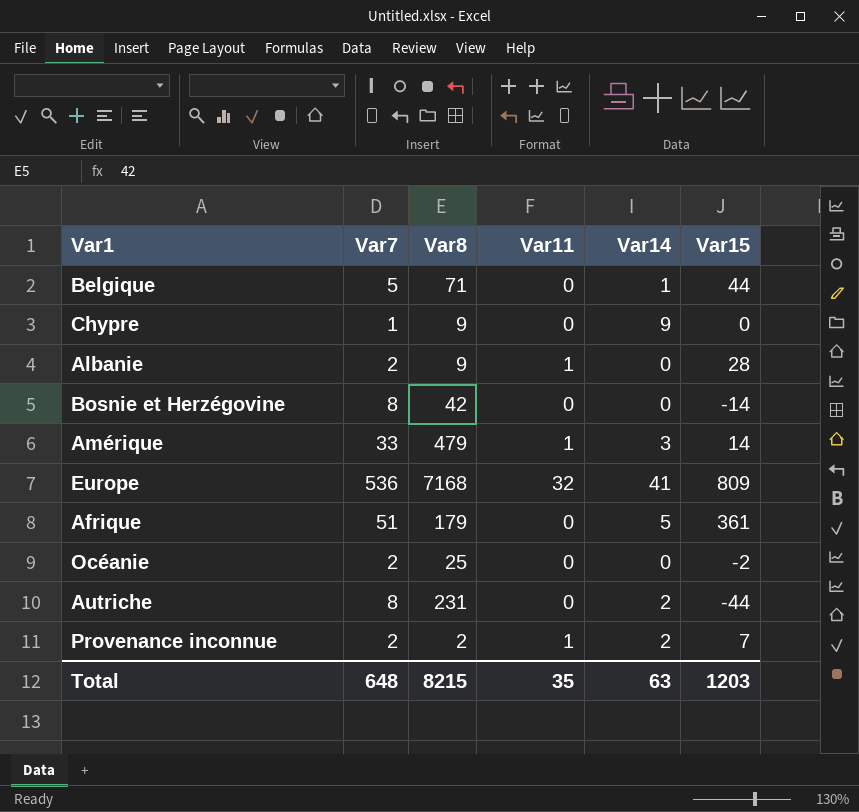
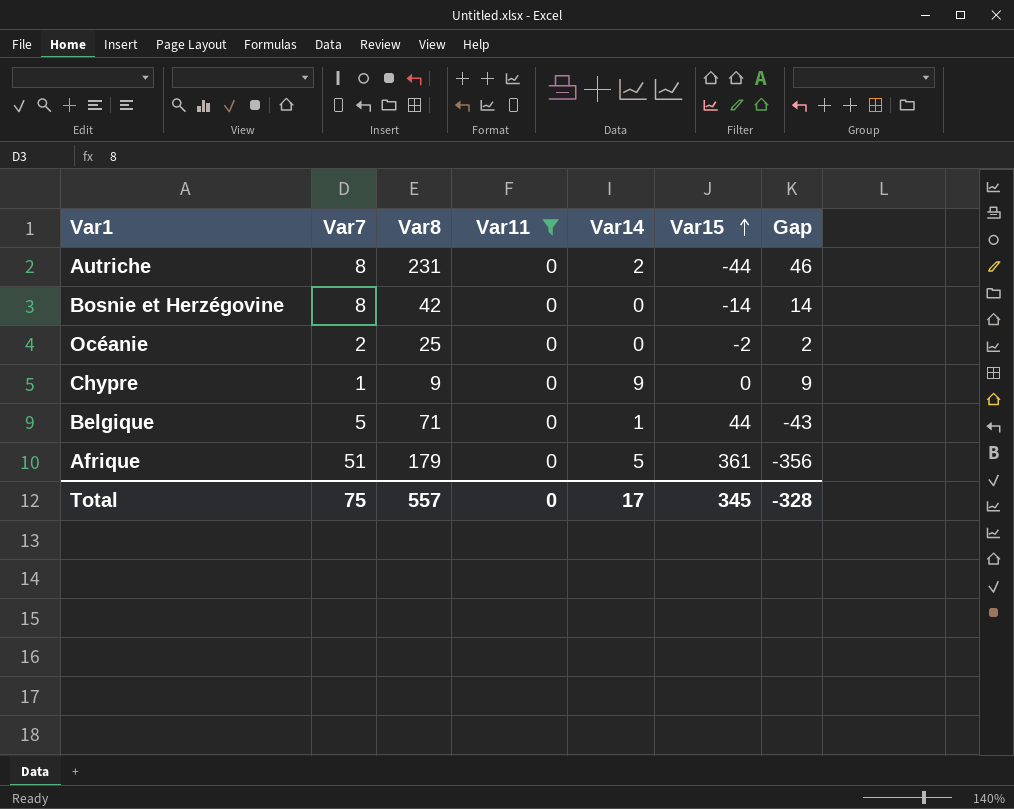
filter: none -> Var11 = 0
row order: none -> Var15 ascending
column Gap | formula: none -> [Var14] - [Var15]
Total | Var7: 648 -> 75
Total | Var8: 8215 -> 557
Total | Var11: 35 -> 0
Total | Var14: 63 -> 17
Total | Var15: 1203 -> 345

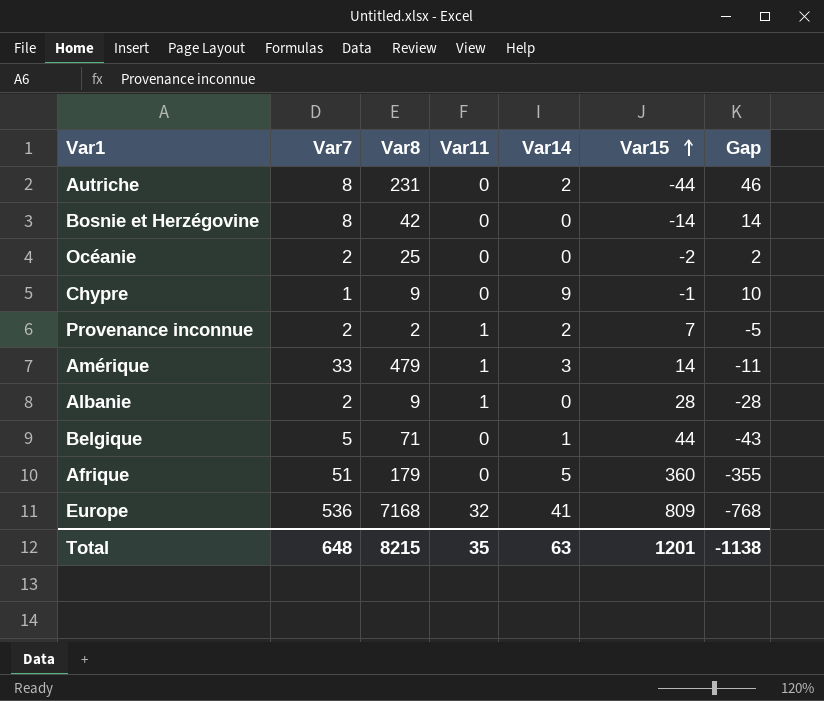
filter: Var11 = 0 -> none
Chypre | Var15: 0 -> -1
Chypre | Gap: 9 -> 10
Afrique | Var15: 361 -> 360
Afrique | Gap: -356 -> -355
Total | Var7: 75 -> 648
Total | Var8: 557 -> 8215
Total | Var11: 0 -> 35
Total | Var14: 17 -> 63
Total | Var15: 345 -> 1201
Total | Gap: -328 -> -1138

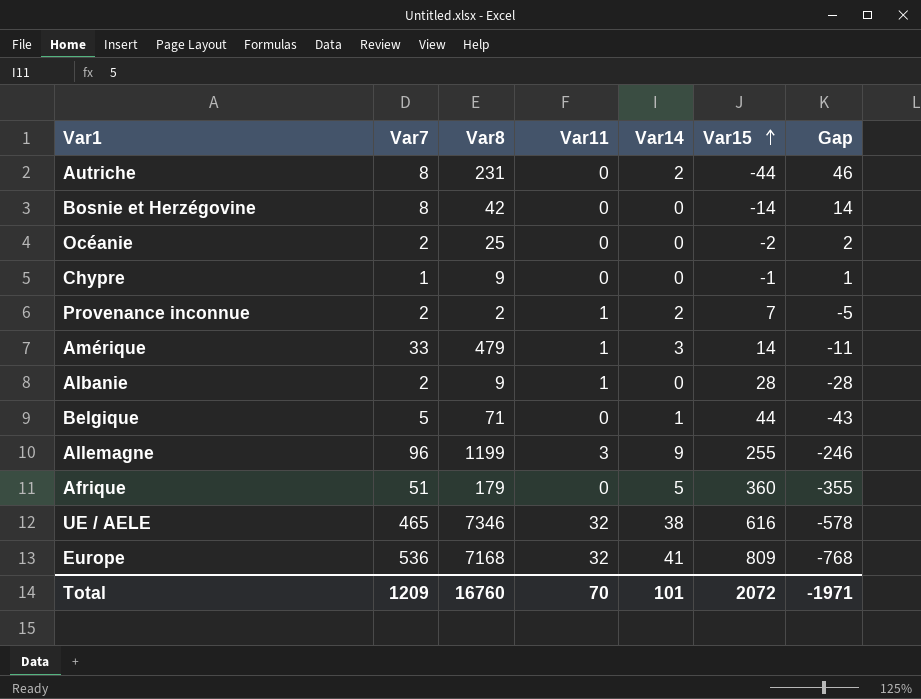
Chypre | Var14: 9 -> 0
Chypre | Gap: 10 -> 1
row Allemagne: none -> 96 | 1199 | 3 | 9 | 255 | -246
row UE / AELE: none -> 465 | 7346 | 32 | 38 | 616 | -578
Total | Var7: 648 -> 1209
Total | Var8: 8215 -> 16760
Total | Var11: 35 -> 70
Total | Var14: 63 -> 101
Total | Var15: 1201 -> 2072
Total | Gap: -1138 -> -1971

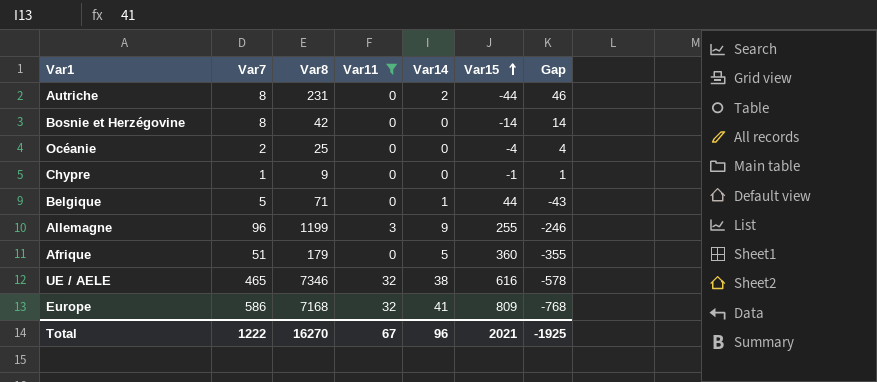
filter: none -> Var11 != 1
Océanie | Var15: -2 -> -4
Océanie | Gap: 2 -> 4
Europe | Var7: 536 -> 586
Total | Var7: 1209 -> 1222
Total | Var8: 16760 -> 16270
Total | Var11: 70 -> 67
Total | Var14: 101 -> 96
Total | Var15: 2072 -> 2021
Total | Gap: -1971 -> -1925

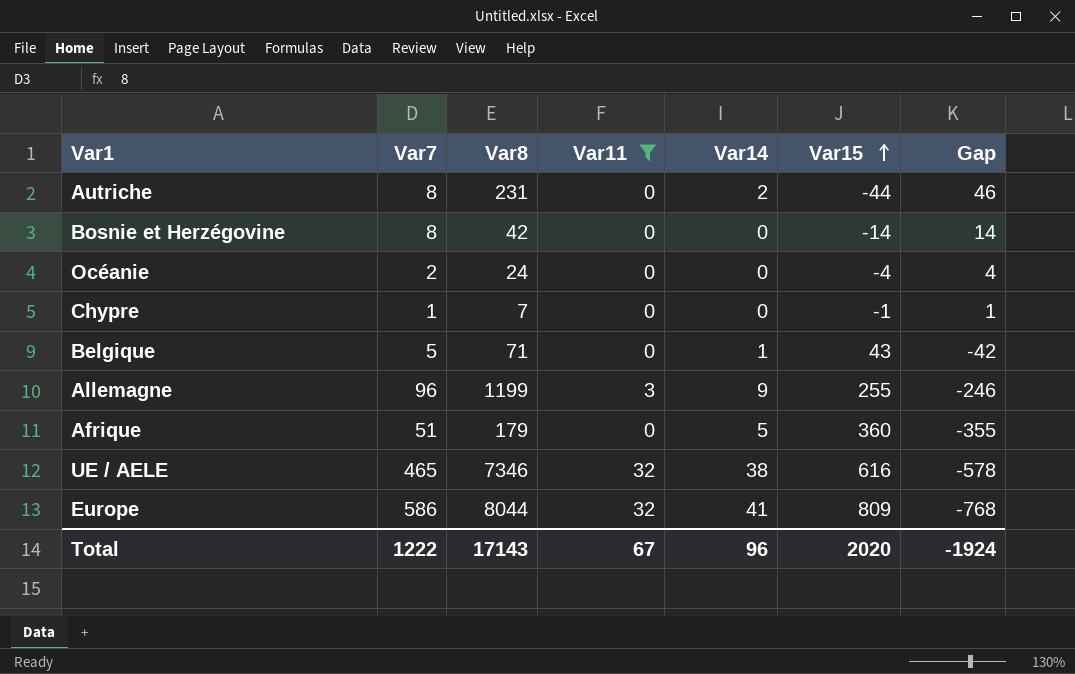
Océanie | Var8: 25 -> 24
Chypre | Var8: 9 -> 7
Belgique | Var15: 44 -> 43
Belgique | Gap: -43 -> -42
Europe | Var8: 7168 -> 8044
Total | Var8: 16270 -> 17143
Total | Var15: 2021 -> 2020
Total | Gap: -1925 -> -1924

